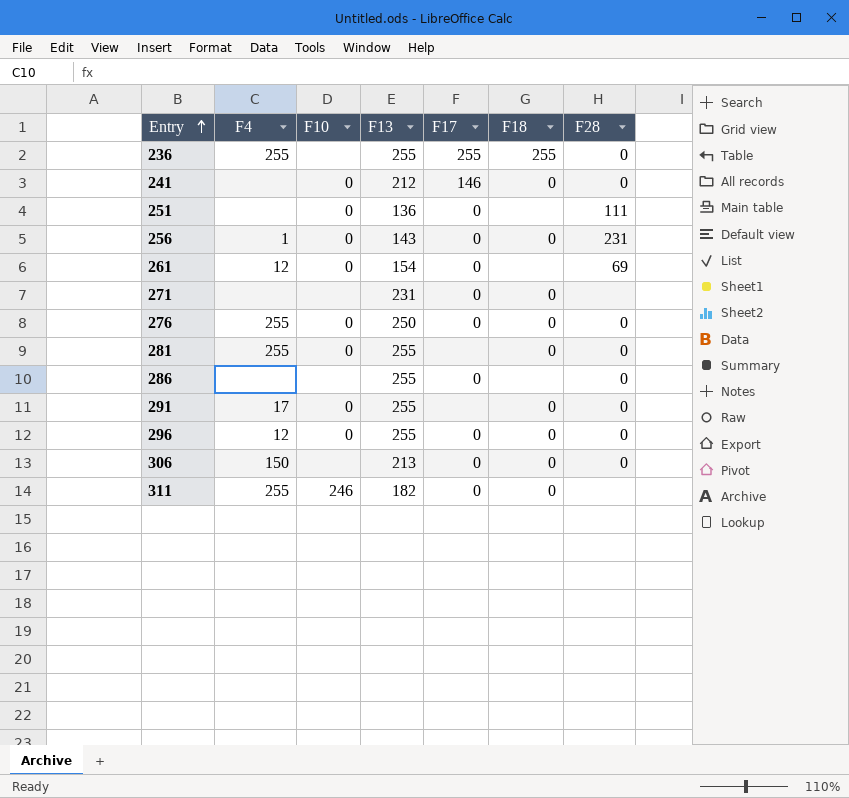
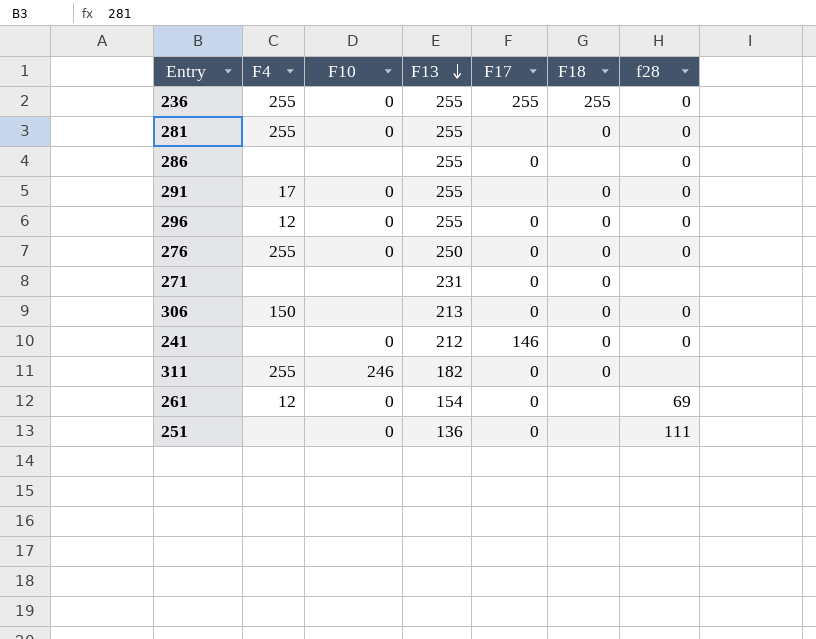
row order: Entry ascending -> F13 descending
column name: F28 -> f28
row 256: 1 | 0 | 143 | 0 | 0 | 231 -> none
236 | F10: none -> 0

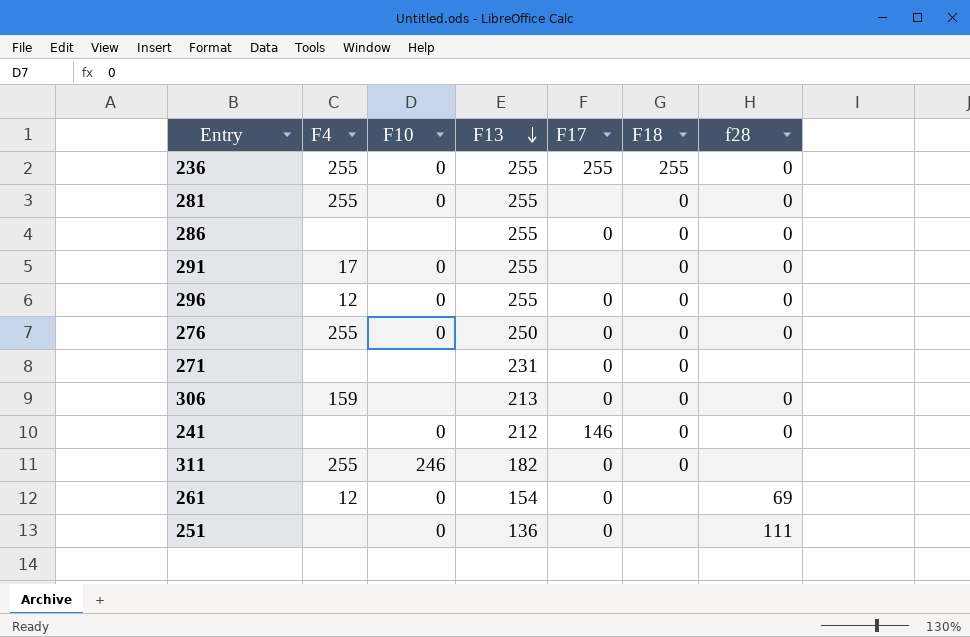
286 | F18: none -> 0
306 | F4: 150 -> 159

